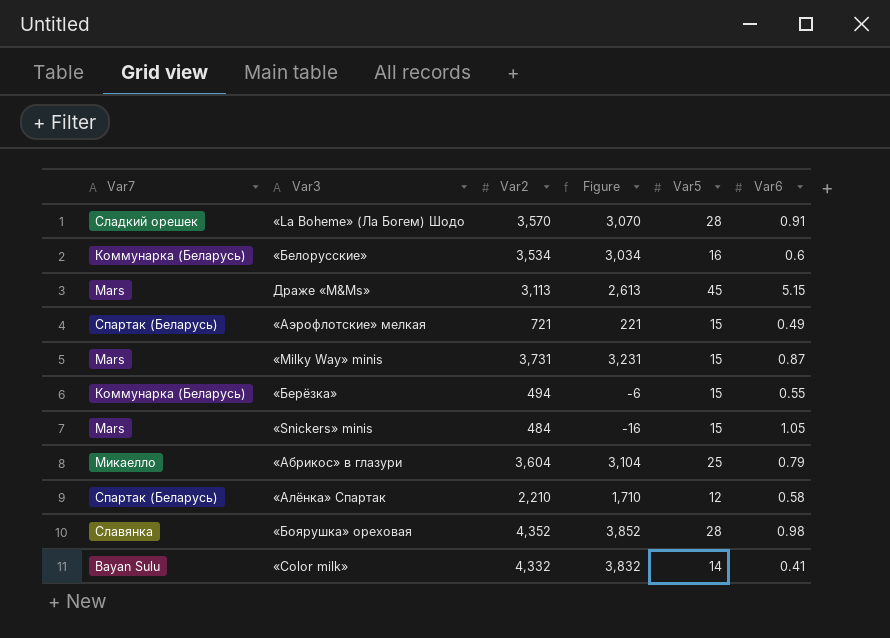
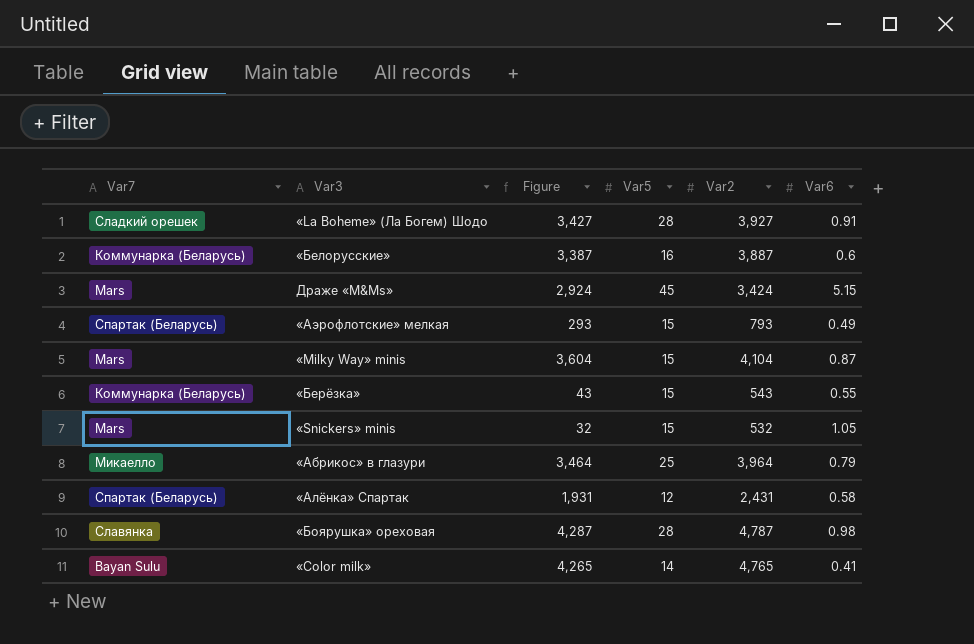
column Var2 | position: 3 -> 5
«La Boheme» (Ла Богем) Шодо | Figure: 3,070 -> 3,427
«La Boheme» (Ла Богем) Шодо | Var2: 3,570 -> 3,927
«Белорусские» | Figure: 3,034 -> 3,387
«Белорусские» | Var2: 3,534 -> 3,887
Драже «M&Ms» | Figure: 2,613 -> 2,924
Драже «M&Ms» | Var2: 3,113 -> 3,424
«Аэрофлотские» мелкая | Figure: 221 -> 293
«Аэрофлотские» мелкая | Var2: 721 -> 793
«Milky Way» minis | Figure: 3,231 -> 3,604
«Milky Way» minis | Var2: 3,731 -> 4,104
«Берёзка» | Figure: -6 -> 43
«Берёзка» | Var2: 494 -> 543
«Snickers» minis | Figure: -16 -> 32
«Snickers» minis | Var2: 484 -> 532
«Абрикос» в глазури | Figure: 3,104 -> 3,464
«Абрикос» в глазури | Var2: 3,604 -> 3,964
«Алёнка» Спартак | Figure: 1,710 -> 1,931
«Алёнка» Спартак | Var2: 2,210 -> 2,431
«Боярушка» ореховая | Figure: 3,852 -> 4,287
«Боярушка» ореховая | Var2: 4,352 -> 4,787
«Color milk» | Figure: 3,832 -> 4,265
«Color milk» | Var2: 4,332 -> 4,765

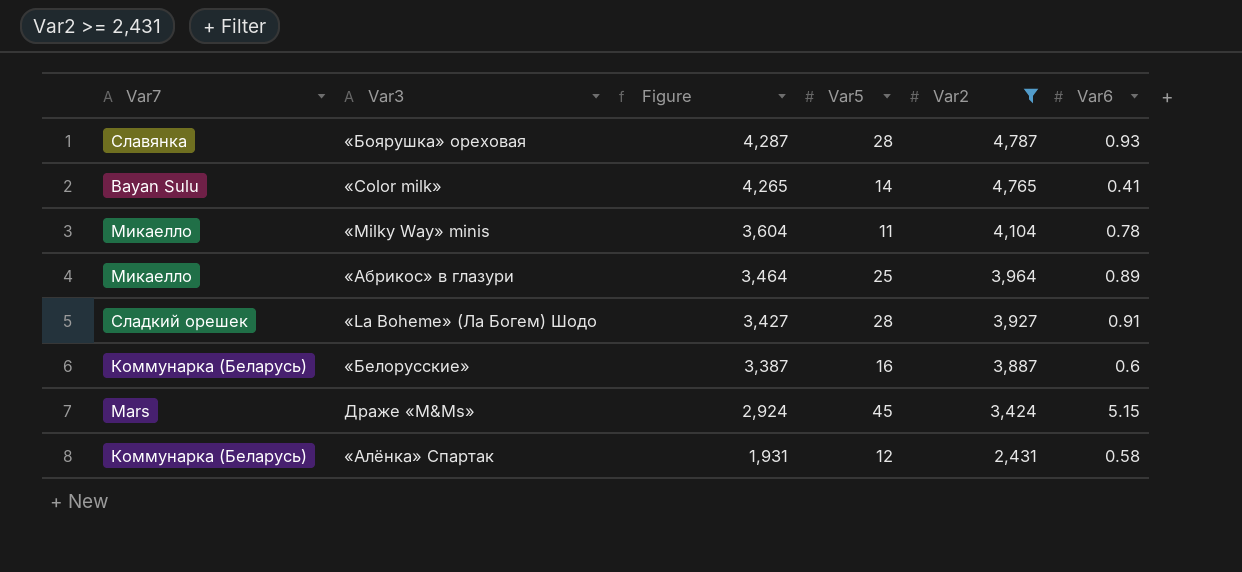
filter: none -> Var2 >= 2,431
row order: none -> Figure descending
«Боярушка» ореховая | Var6: 0.98 -> 0.93
«Milky Way» minis | Var7: Mars -> Микаелло
«Milky Way» minis | Var5: 15 -> 11
«Milky Way» minis | Var6: 0.87 -> 0.78
«Абрикос» в глазури | Var6: 0.79 -> 0.89
«Алёнка» Спартак | Var7: Спартак (Беларусь) -> Коммунарка (Беларусь)

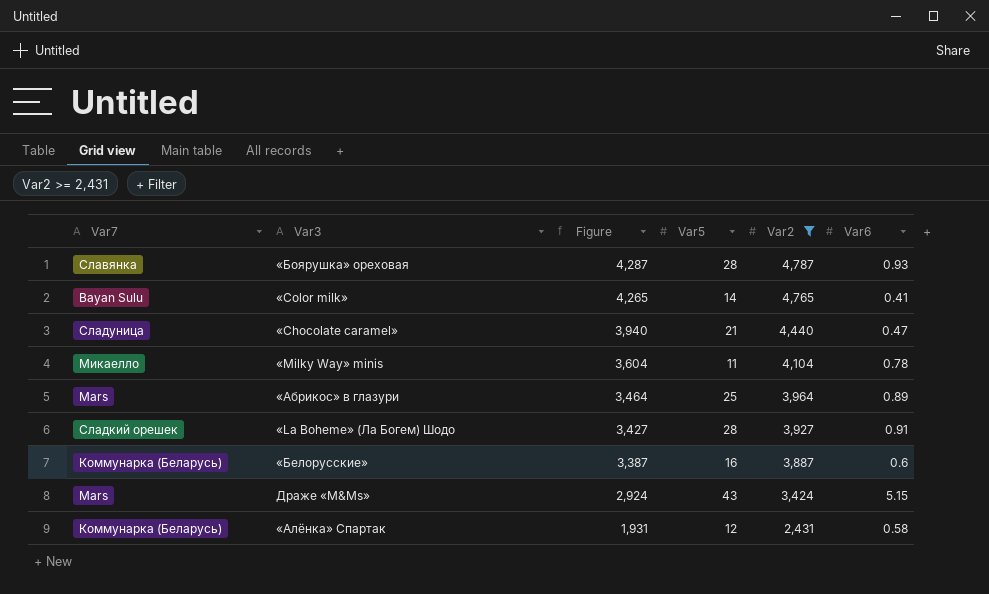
row «Chocolate caramel»: none -> Сладуница | 3,940 | 21 | 4,440 | 0.47
«Абрикос» в глазури | Var7: Микаелло -> Mars
Драже «M&Ms» | Var5: 45 -> 43

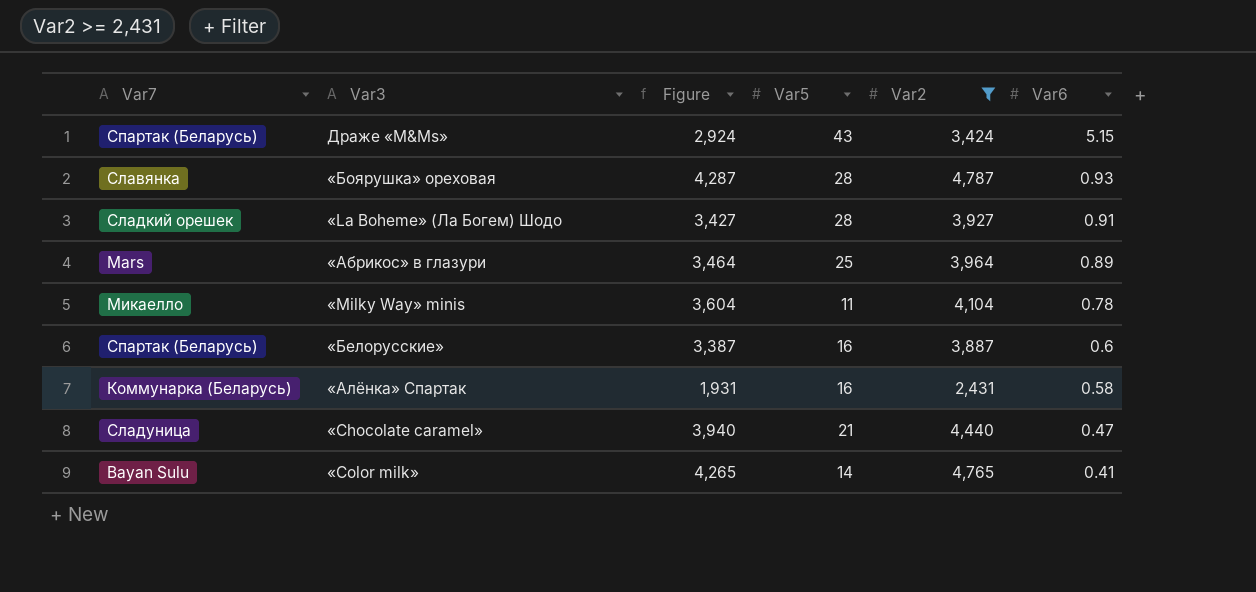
row order: Figure descending -> Var6 descending
Драже «M&Ms» | Var7: Mars -> Спартак (Беларусь)
«Белорусские» | Var7: Коммунарка (Беларусь) -> Спартак (Беларусь)
«Алёнка» Спартак | Var5: 12 -> 16

